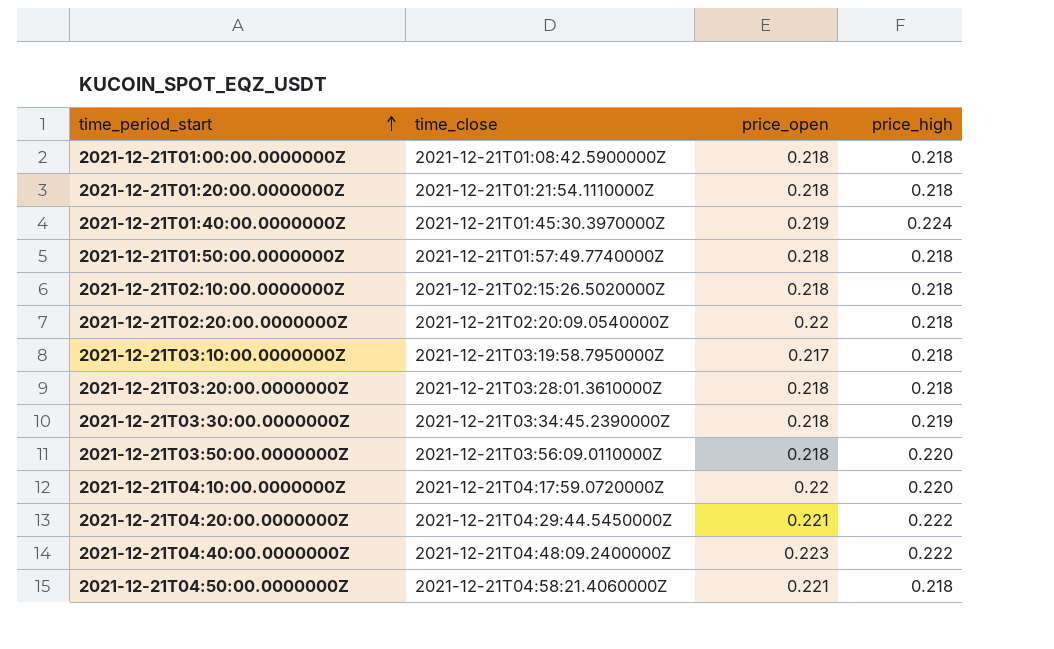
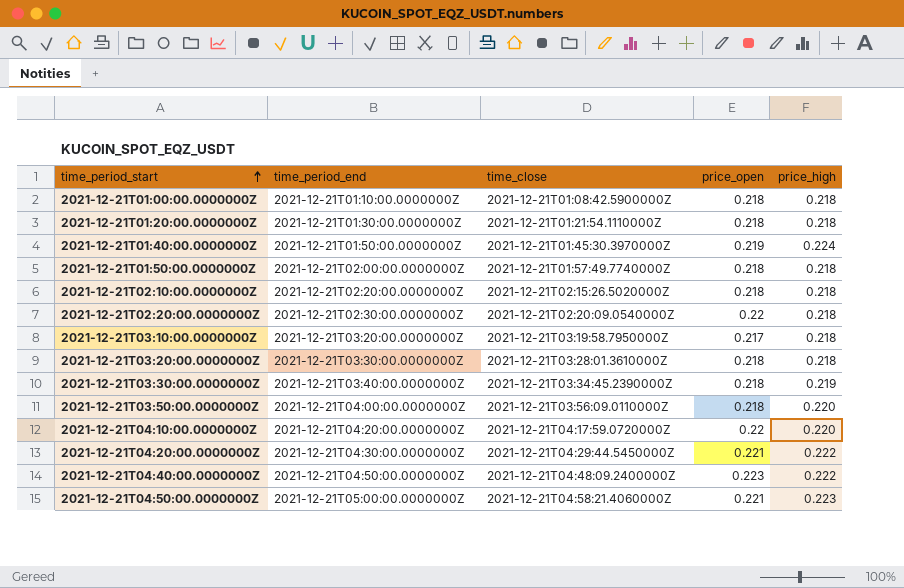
column time_period_end | position: none -> 2
2021-12-21T04:50:00.0000000Z | price_high: 0.218 -> 0.223

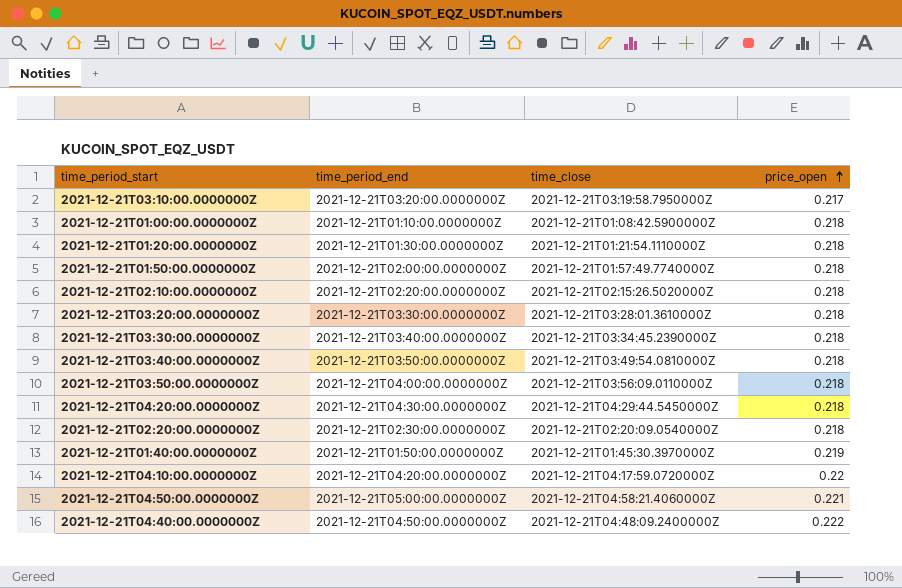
row order: time_period_start ascending -> price_open ascending
column price_high | position: 5 -> none
row 2021-12-21T03:40:00.0000000Z: none -> 2021-12-21T03:50:00.0000000Z | 2021-12-21T03:49:54.0810000Z | 0.218
2021-12-21T04:20:00.0000000Z | price_open: 0.221 -> 0.218
2021-12-21T02:20:00.0000000Z | price_open: 0.22 -> 0.218
2021-12-21T04:40:00.0000000Z | price_open: 0.223 -> 0.222

